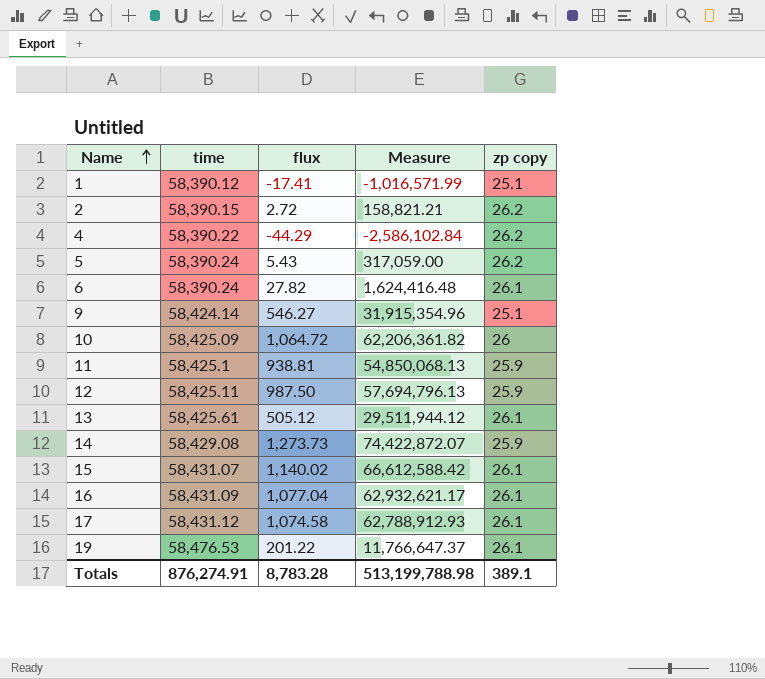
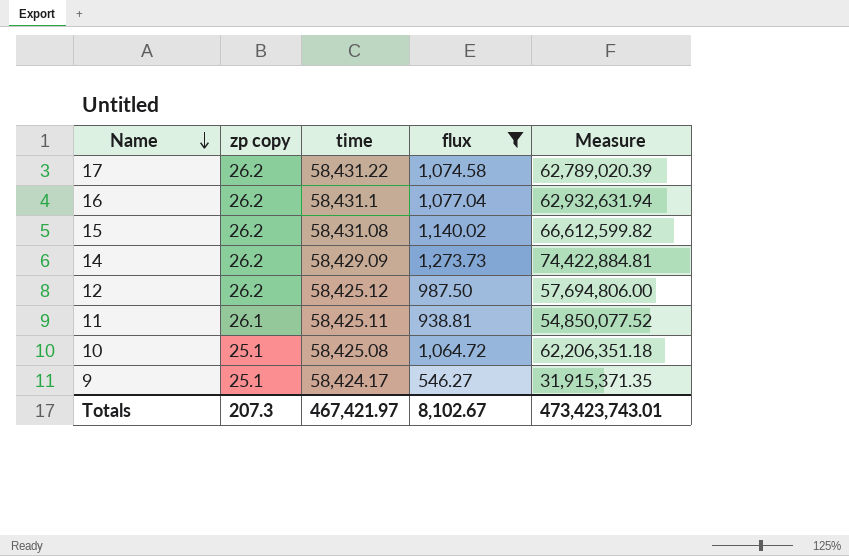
filter: none -> flux >= 546.27
row order: Name ascending -> Name descending
column zp copy | position: 5 -> 2
17 | zp copy: 26.1 -> 26.2
17 | time: 58,431.12 -> 58,431.22
17 | Measure: 62,788,912.93 -> 62,789,020.39
16 | zp copy: 26.1 -> 26.2
16 | time: 58,431.09 -> 58,431.1
16 | Measure: 62,932,621.17 -> 62,932,631.94
15 | zp copy: 26.1 -> 26.2
15 | time: 58,431.07 -> 58,431.08
15 | Measure: 66,612,588.42 -> 66,612,599.82
14 | zp copy: 25.9 -> 26.2
14 | time: 58,429.08 -> 58,429.09
14 | Measure: 74,422,872.07 -> 74,422,884.81
12 | zp copy: 25.9 -> 26.2
12 | time: 58,425.11 -> 58,425.12
12 | Measure: 57,694,796.13 -> 57,694,806.00
11 | zp copy: 25.9 -> 26.1
11 | time: 58,425.1 -> 58,425.11
11 | Measure: 54,850,068.13 -> 54,850,077.52
10 | zp copy: 26 -> 25.1
10 | time: 58,425.09 -> 58,425.08
10 | Measure: 62,206,361.82 -> 62,206,351.18
9 | time: 58,424.14 -> 58,424.17
9 | Measure: 31,915,354.96 -> 31,915,371.35
Totals | zp copy: 389.1 -> 207.3
Totals | time: 876,274.91 -> 467,421.97
Totals | flux: 8,783.28 -> 8,102.67
Totals | Measure: 513,199,788.98 -> 473,423,743.01

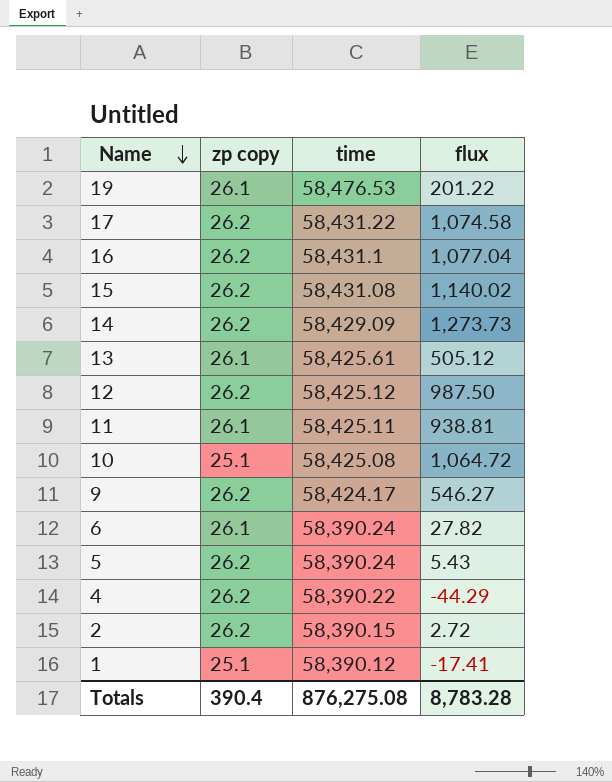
filter: flux >= 546.27 -> none
column Measure | formula: [time] * [flux] -> none
9 | zp copy: 25.1 -> 26.2
Totals | zp copy: 207.3 -> 390.4
Totals | time: 467,421.97 -> 876,275.08
Totals | flux: 8,102.67 -> 8,783.28

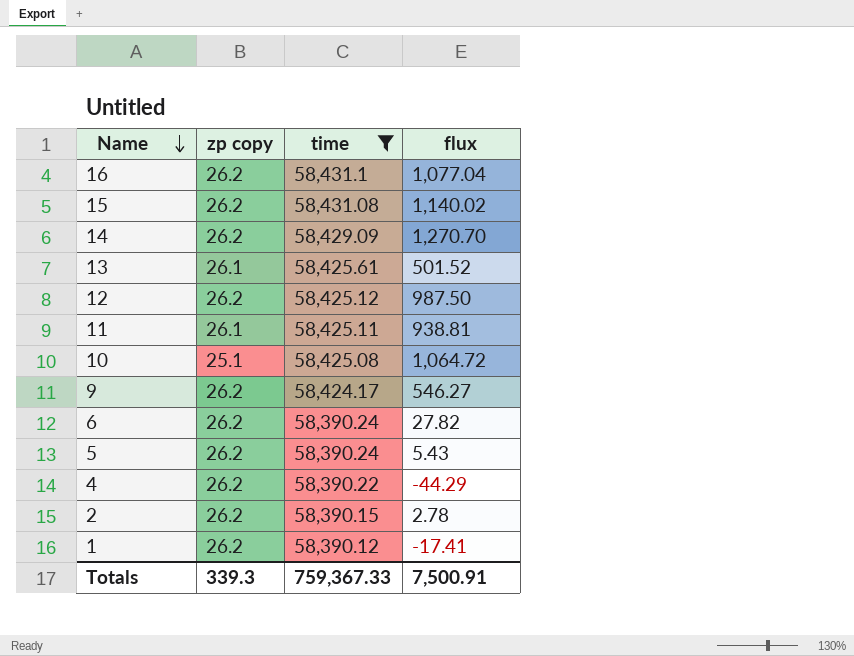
filter: none -> time <= 58,431.1
14 | flux: 1,273.73 -> 1,270.70
13 | flux: 505.12 -> 501.52
6 | zp copy: 26.1 -> 26.2
2 | flux: 2.72 -> 2.78
1 | zp copy: 25.1 -> 26.2
Totals | zp copy: 390.4 -> 339.3
Totals | time: 876,275.08 -> 759,367.33
Totals | flux: 8,783.28 -> 7,500.91

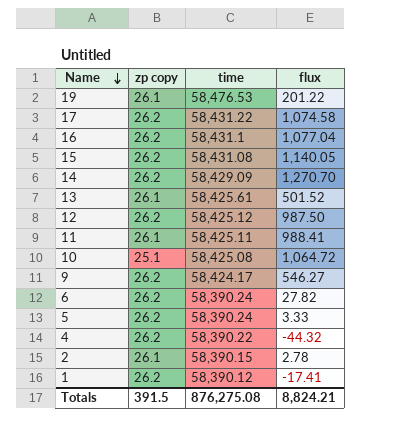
filter: time <= 58,431.1 -> none
15 | flux: 1,140.02 -> 1,140.05
11 | flux: 938.81 -> 988.41
5 | flux: 5.43 -> 3.33
4 | flux: -44.29 -> -44.32
2 | zp copy: 26.2 -> 26.1
Totals | zp copy: 339.3 -> 391.5
Totals | time: 759,367.33 -> 876,275.08
Totals | flux: 7,500.91 -> 8,824.21

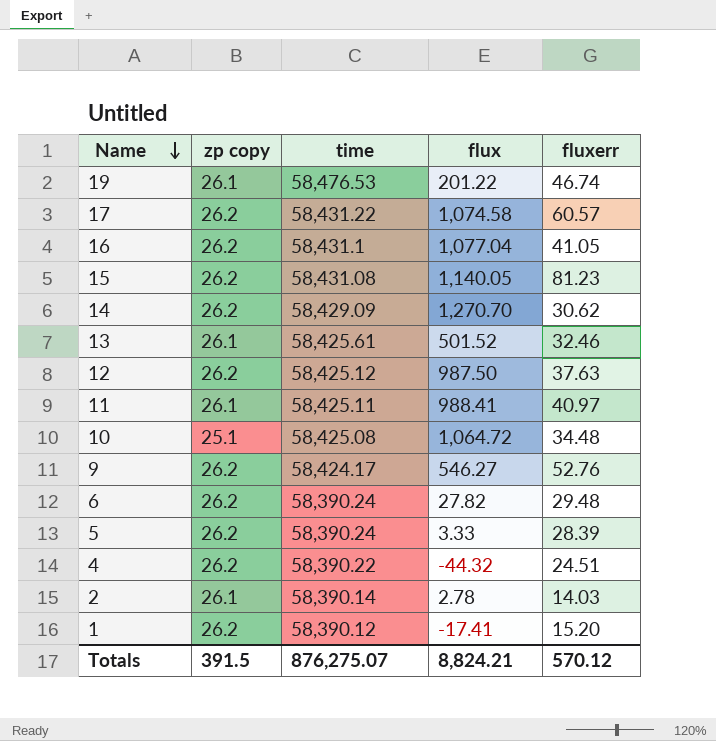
column fluxerr | position: none -> 5
2 | time: 58,390.15 -> 58,390.14
Totals | time: 876,275.08 -> 876,275.07

